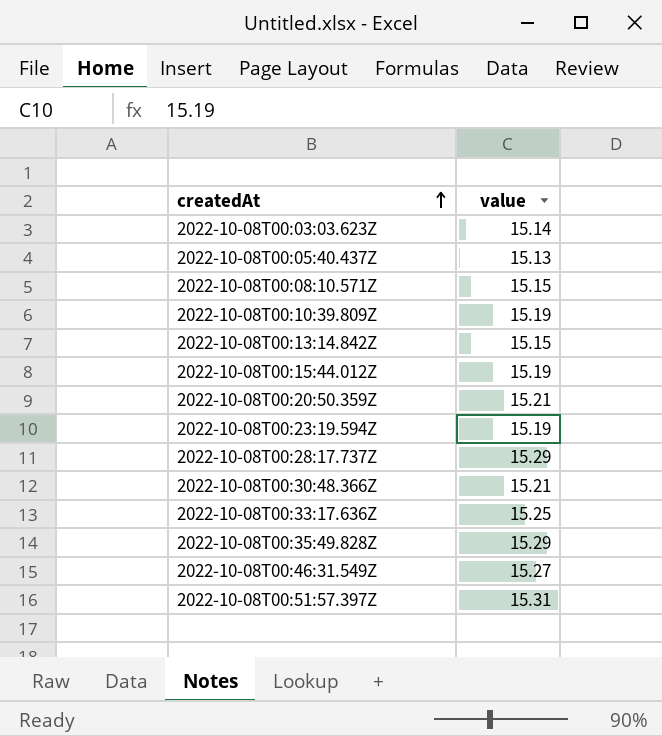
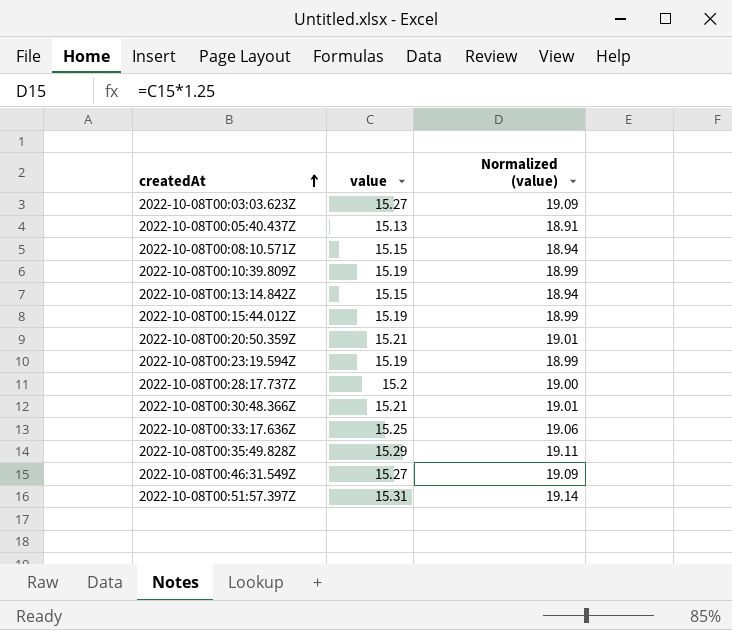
column Normalized (value) | formula: none -> [value] * 1.25
2022-10-08T00:03:03.623Z | value: 15.14 -> 15.27
2022-10-08T00:28:17.737Z | value: 15.29 -> 15.2

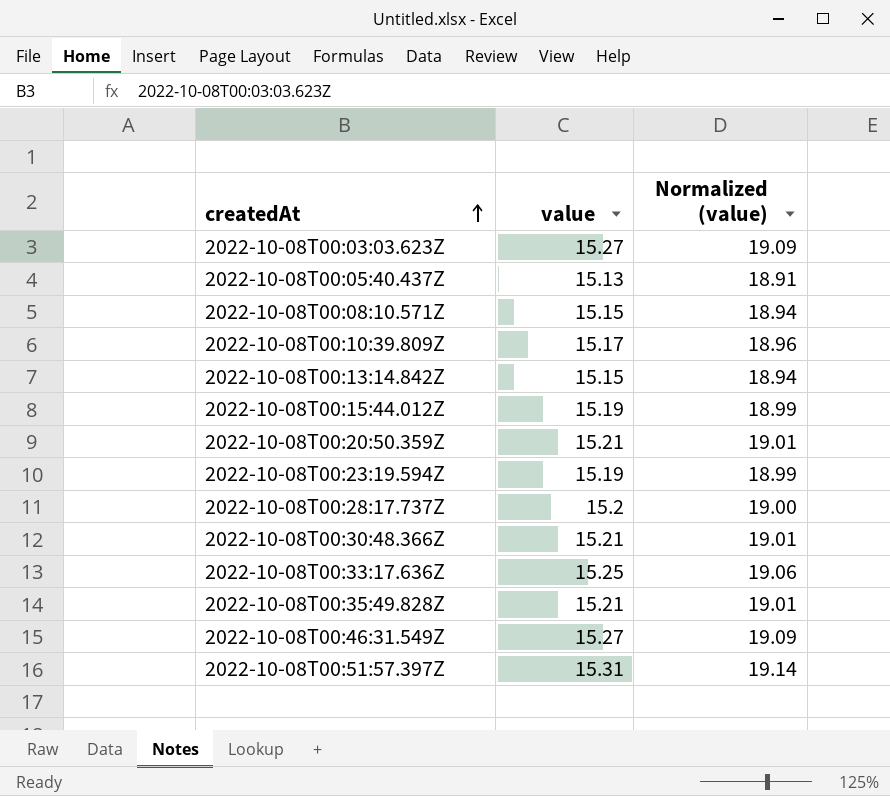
2022-10-08T00:10:39.809Z | value: 15.19 -> 15.17
2022-10-08T00:10:39.809Z | Normalized (value): 18.99 -> 18.96
2022-10-08T00:35:49.828Z | value: 15.29 -> 15.21
2022-10-08T00:35:49.828Z | Normalized (value): 19.11 -> 19.01

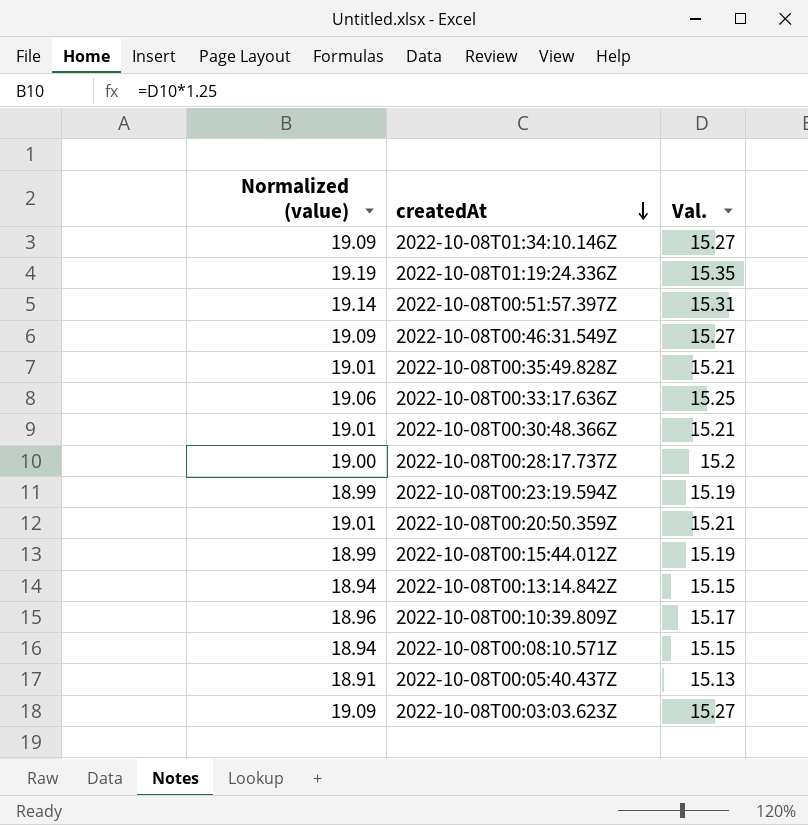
row order: createdAt ascending -> createdAt descending
column Normalized (value) | position: 3 -> 1
column name: value -> Val.
row 2022-10-08T01:34:10.146Z: none -> 19.09 | 15.27
row 2022-10-08T01:19:24.336Z: none -> 19.19 | 15.35

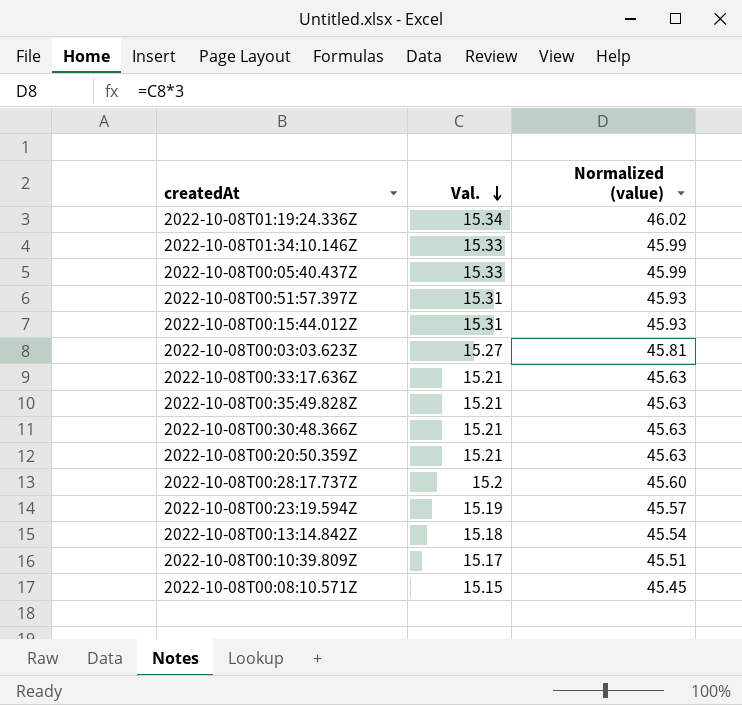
row order: createdAt descending -> Val. descending
column Normalized (value) | formula: [Val.] * 1.25 -> [Val.] * 3
column Normalized (value) | position: 1 -> 3
row 2022-10-08T00:46:31.549Z: 19.09 | 15.27 -> none
2022-10-08T01:19:24.336Z | Val.: 15.35 -> 15.34
2022-10-08T01:34:10.146Z | Val.: 15.27 -> 15.33
2022-10-08T00:05:40.437Z | Val.: 15.13 -> 15.33
2022-10-08T00:15:44.012Z | Val.: 15.19 -> 15.31
2022-10-08T00:33:17.636Z | Val.: 15.25 -> 15.21
2022-10-08T00:13:14.842Z | Val.: 15.15 -> 15.18

